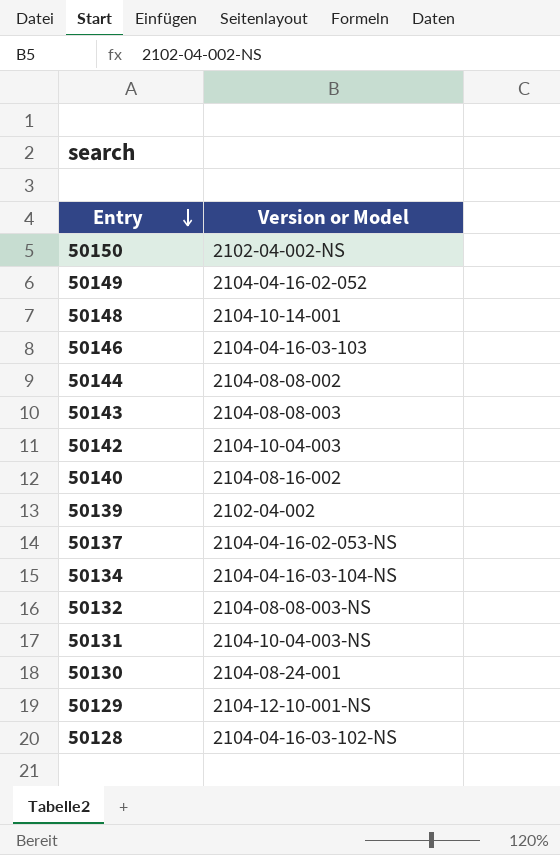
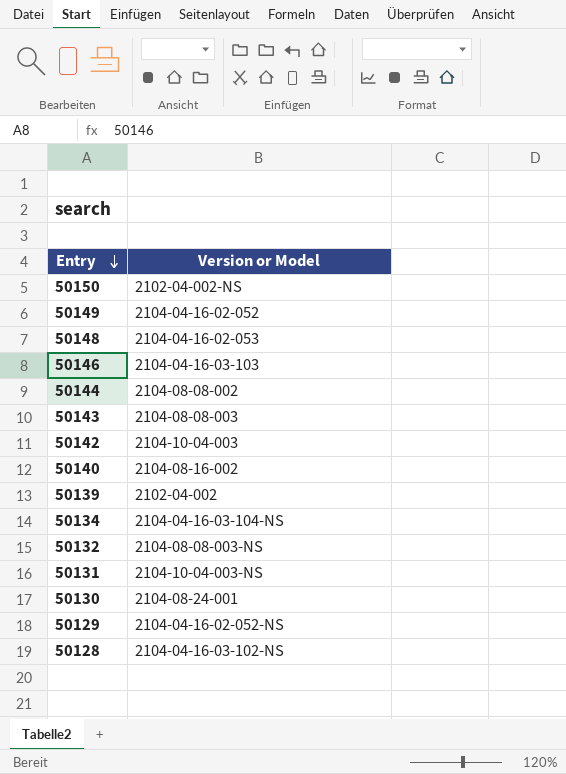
row 50137: 2104-04-16-02-053-NS -> none
50148 | Version or Model: 2104-10-14-001 -> 2104-04-16-02-053
50129 | Version or Model: 2104-12-10-001-NS -> 2104-04-16-02-052-NS

